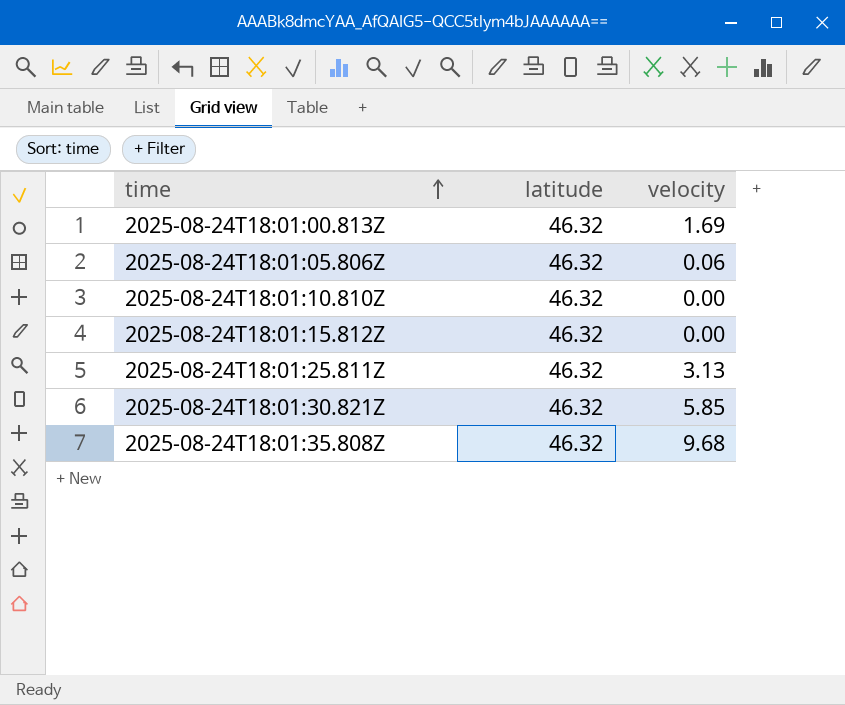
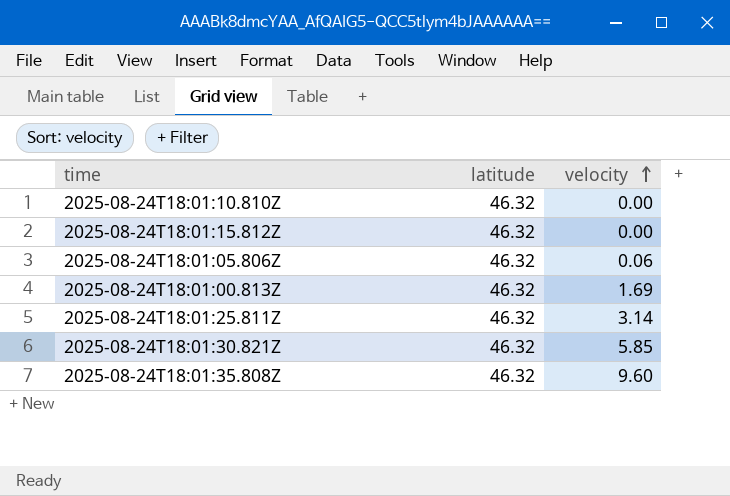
row order: time ascending -> velocity ascending
2025-08-24T18:01:25.811Z | velocity: 3.13 -> 3.14
2025-08-24T18:01:35.808Z | velocity: 9.68 -> 9.60

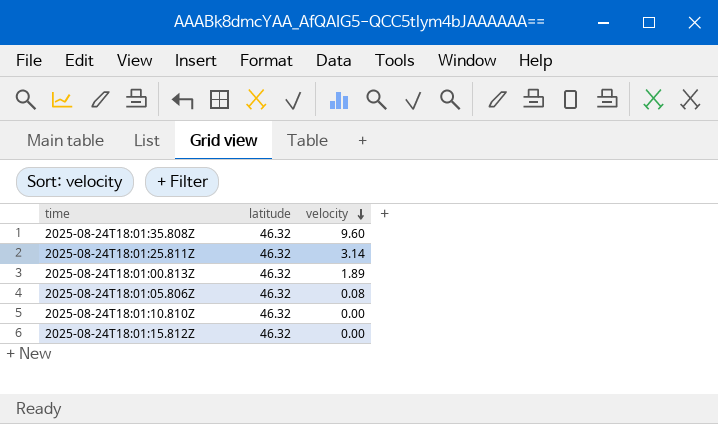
row order: velocity ascending -> velocity descending
row 2025-08-24T18:01:30.821Z: 46.32 | 5.85 -> none
2025-08-24T18:01:00.813Z | velocity: 1.69 -> 1.89
2025-08-24T18:01:05.806Z | velocity: 0.06 -> 0.08

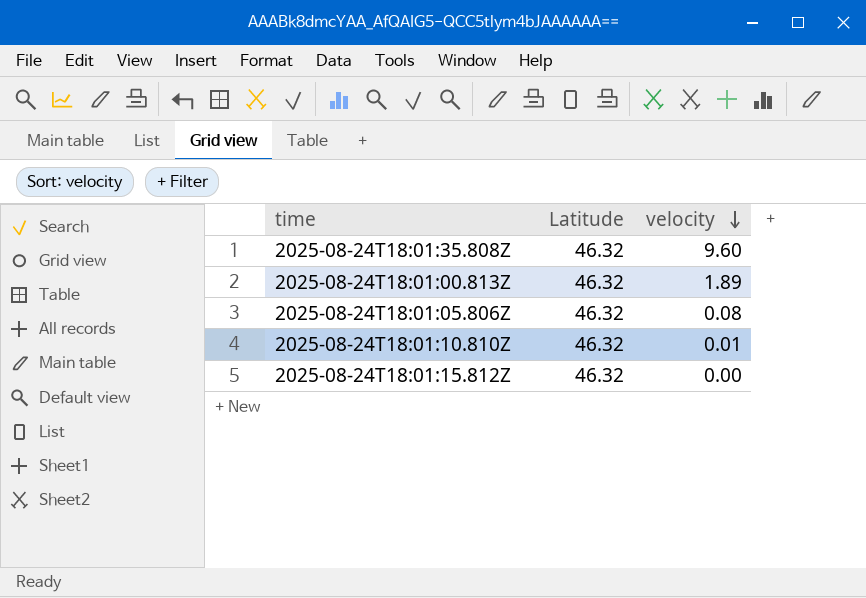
column name: latitude -> Latitude
row 2025-08-24T18:01:25.811Z: 46.32 | 3.14 -> none
2025-08-24T18:01:10.810Z | velocity: 0.00 -> 0.01

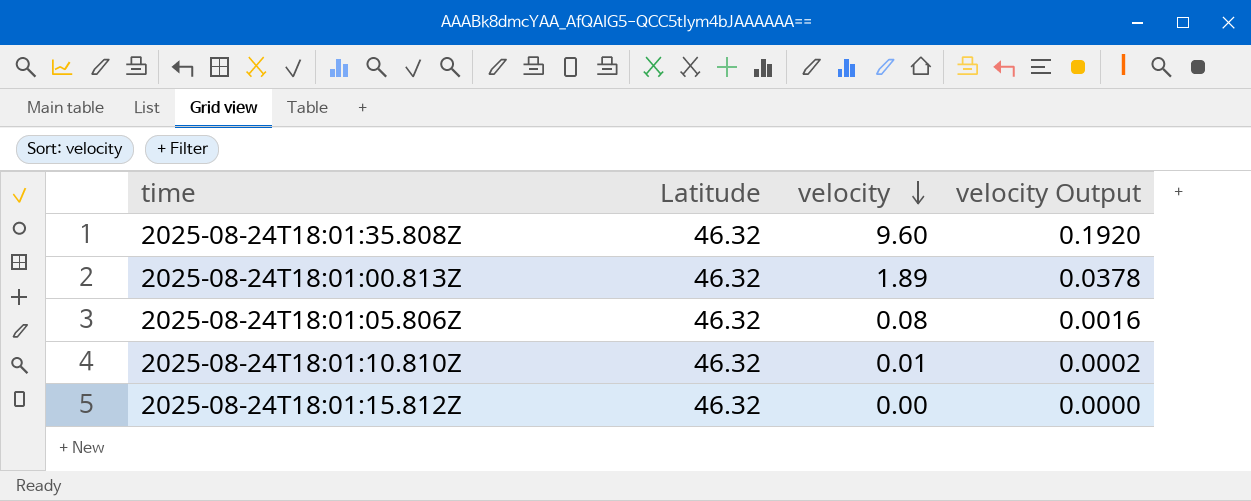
column velocity Output | formula: none -> [velocity] * 0.02

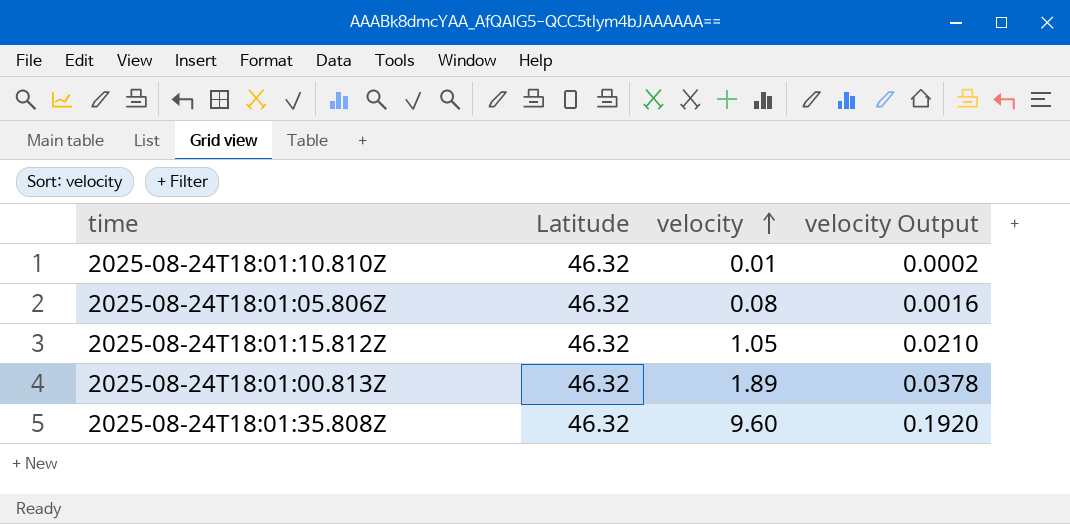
row order: velocity descending -> velocity ascending
2025-08-24T18:01:15.812Z | velocity: 0.00 -> 1.05
2025-08-24T18:01:15.812Z | velocity Output: 0.0000 -> 0.0210

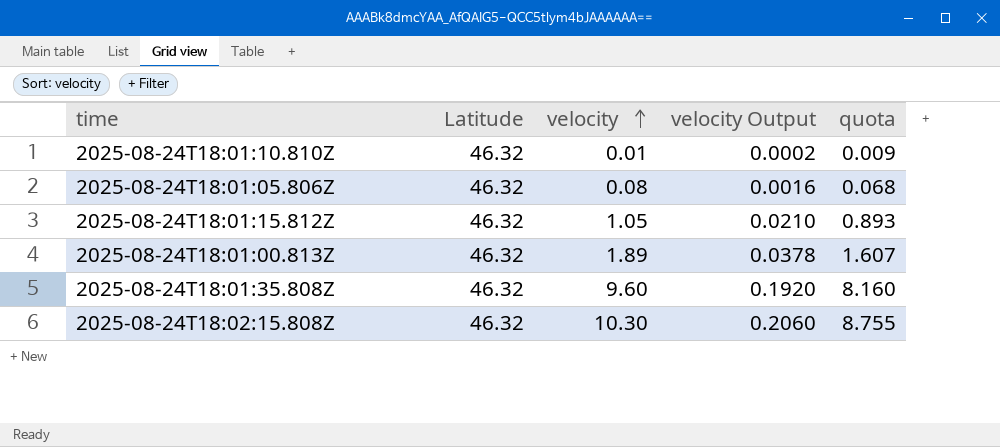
column quota | formula: none -> [velocity] * 0.85
row 2025-08-24T18:02:15.808Z: none -> 46.32 | 10.30 | 0.2060 | 8.755

